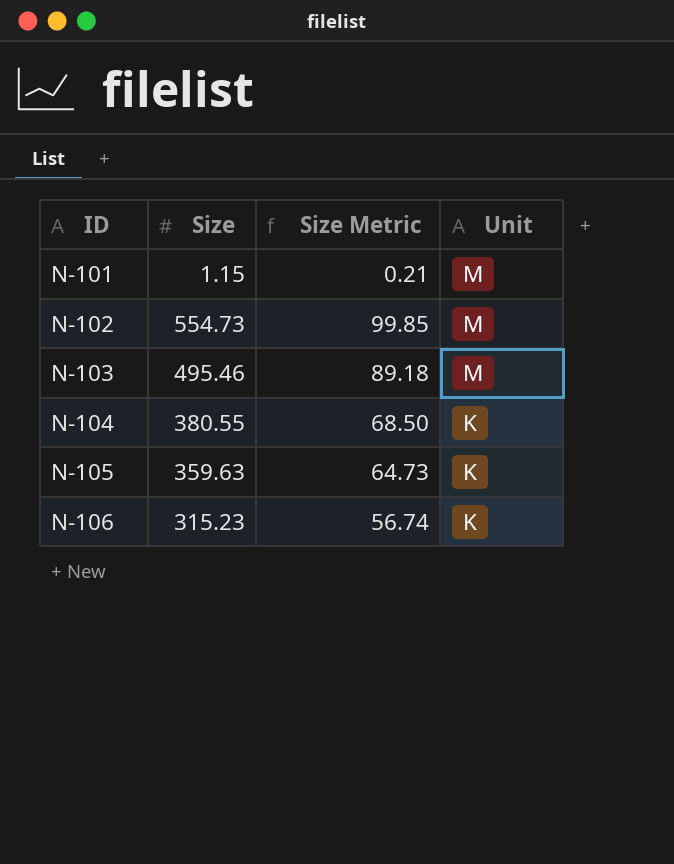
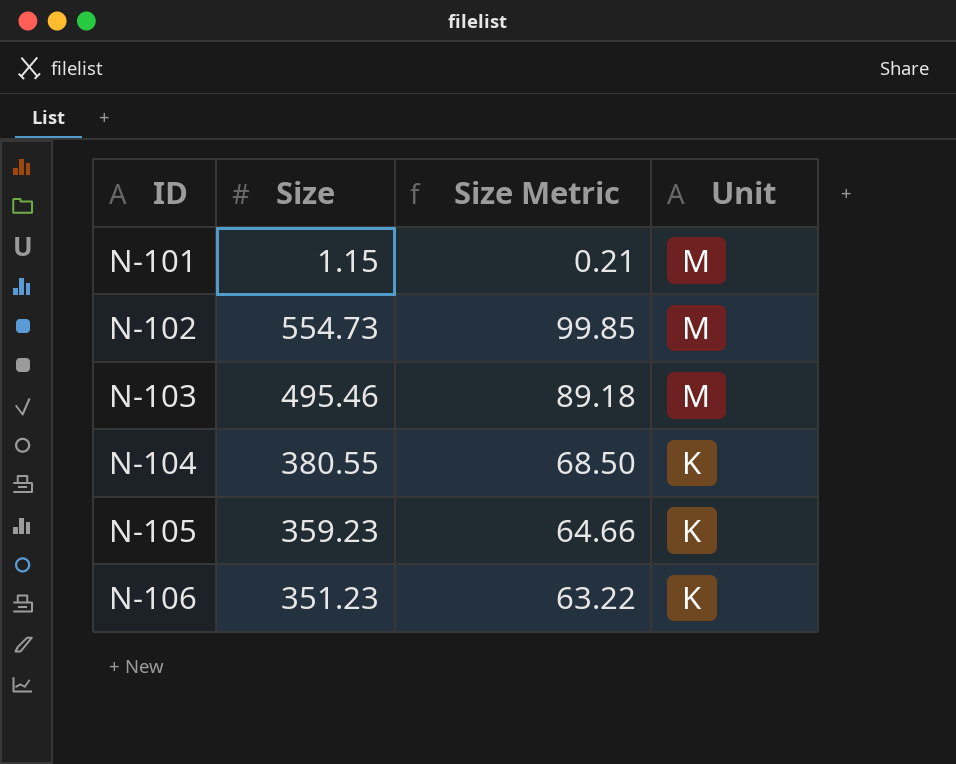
N-105 | Size: 359.63 -> 359.23
N-105 | Size Metric: 64.73 -> 64.66
N-106 | Size: 315.23 -> 351.23
N-106 | Size Metric: 56.74 -> 63.22

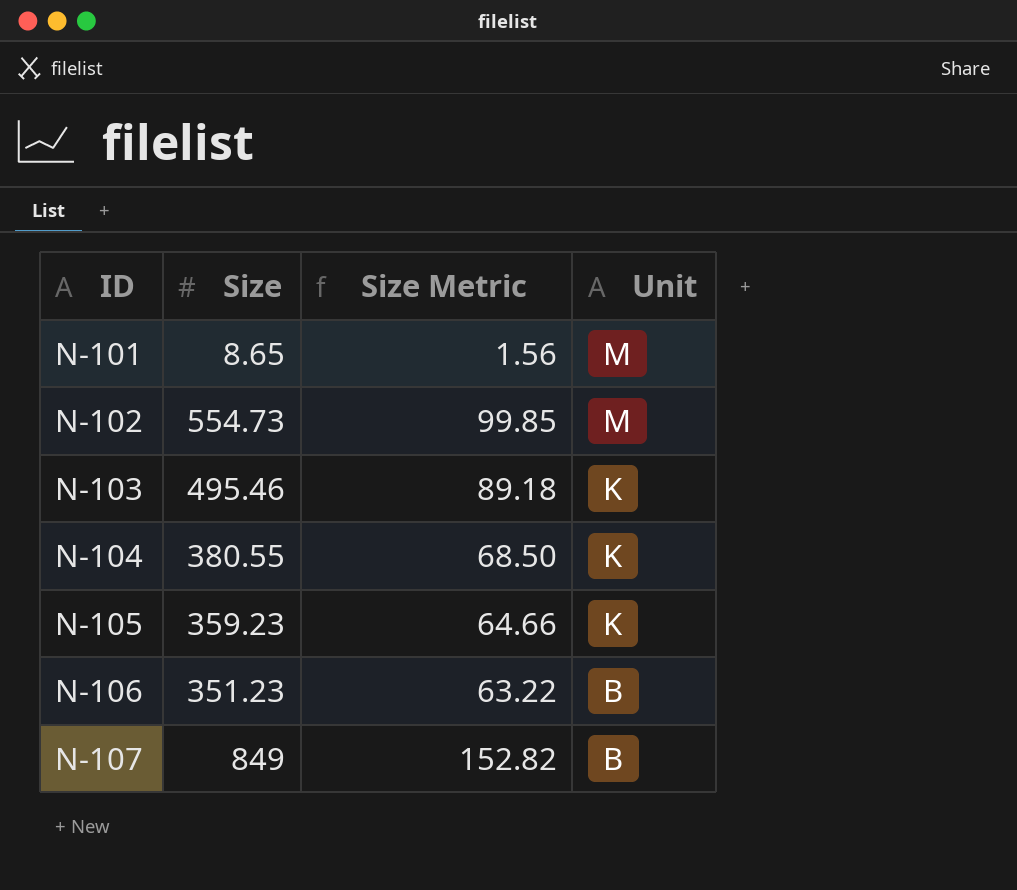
N-101 | Size: 1.15 -> 8.65
N-101 | Size Metric: 0.21 -> 1.56
N-103 | Unit: M -> K
N-106 | Unit: K -> B
row N-107: none -> 849 | 152.82 | B

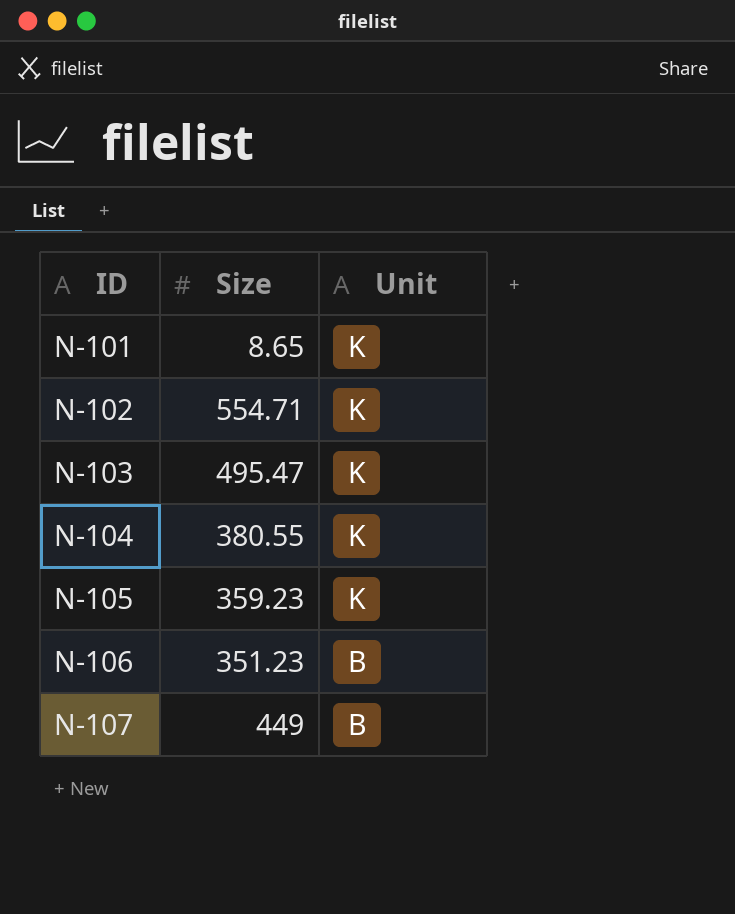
column Size Metric | formula: [Size] * 0.18 -> none
N-101 | Unit: M -> K
N-102 | Size: 554.73 -> 554.71
N-102 | Unit: M -> K
N-103 | Size: 495.46 -> 495.47
N-107 | Size: 849 -> 449

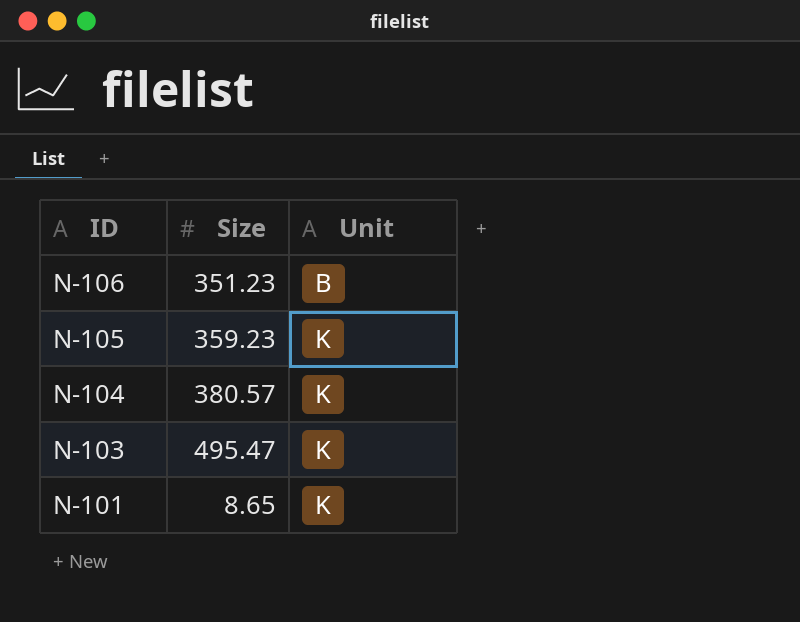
row order: ID ascending -> ID descending
row N-102: 554.71 | K -> none
row N-107: 449 | B -> none
N-104 | Size: 380.55 -> 380.57

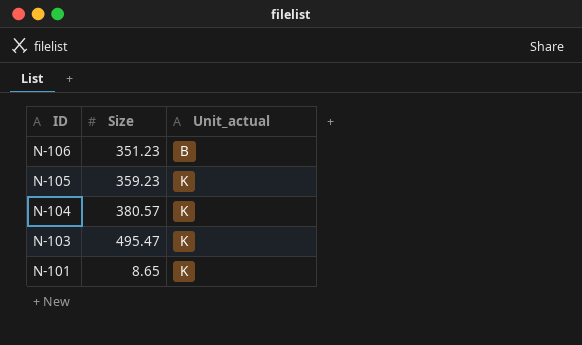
column name: Unit -> Unit_actual

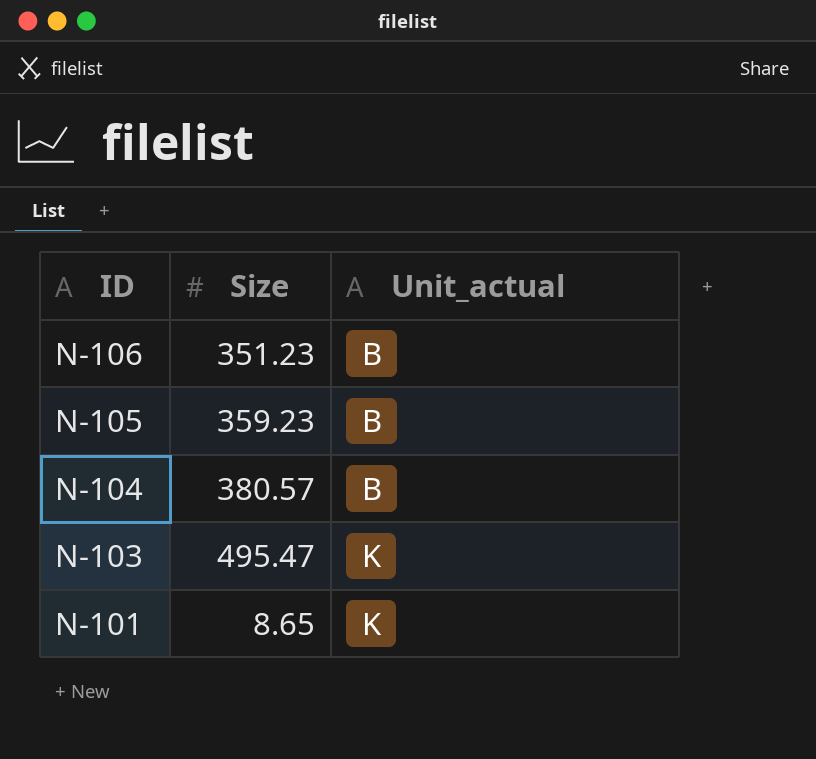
N-105 | Unit_actual: K -> B
N-104 | Unit_actual: K -> B

